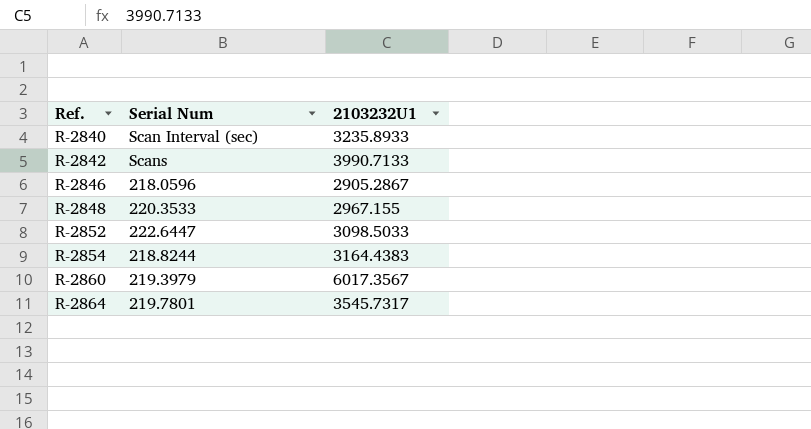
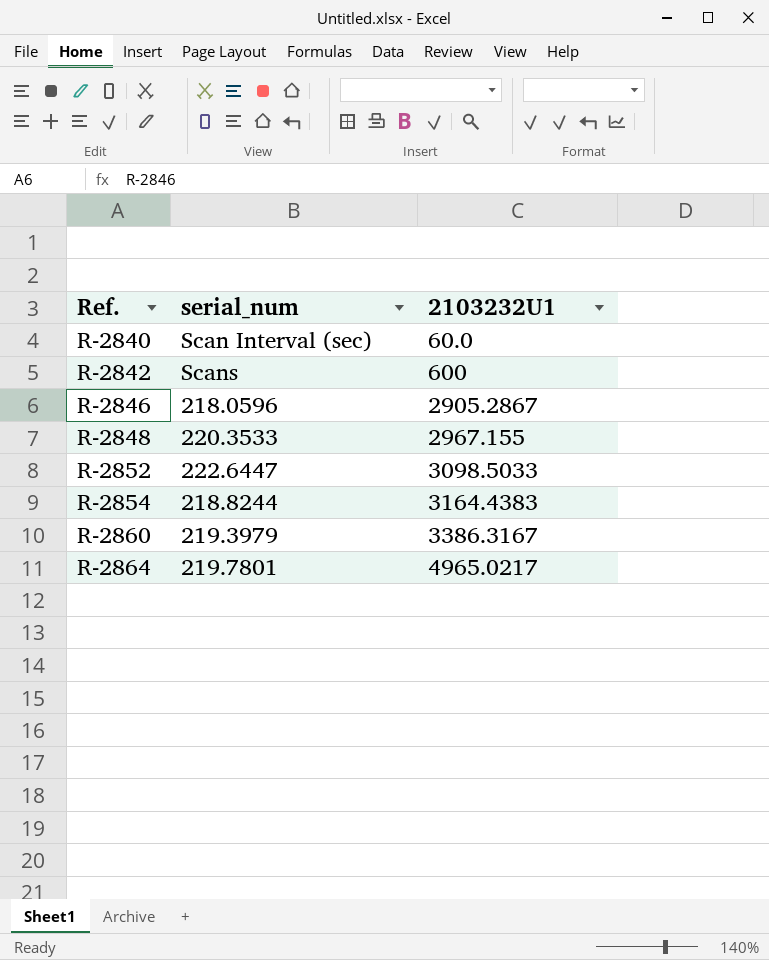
column name: Serial Num -> serial_num
R-2840 | 2103232U1: 3235.8933 -> 60.0
R-2842 | 2103232U1: 3990.7133 -> 600
R-2860 | 2103232U1: 6017.3567 -> 3386.3167
R-2864 | 2103232U1: 3545.7317 -> 4965.0217

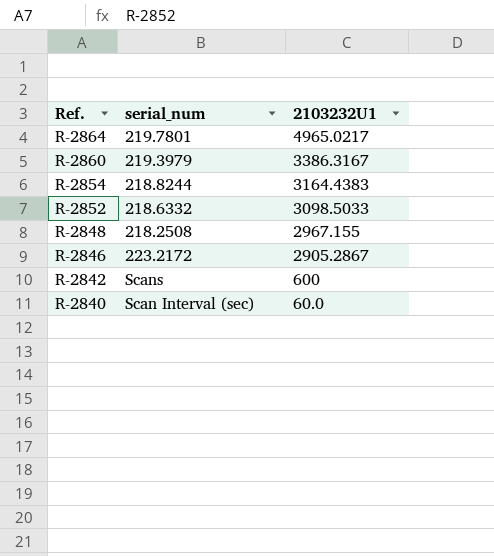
row order: Ref. ascending -> Ref. descending
R-2852 | serial_num: 222.6447 -> 218.6332
R-2848 | serial_num: 220.3533 -> 218.2508
R-2846 | serial_num: 218.0596 -> 223.2172

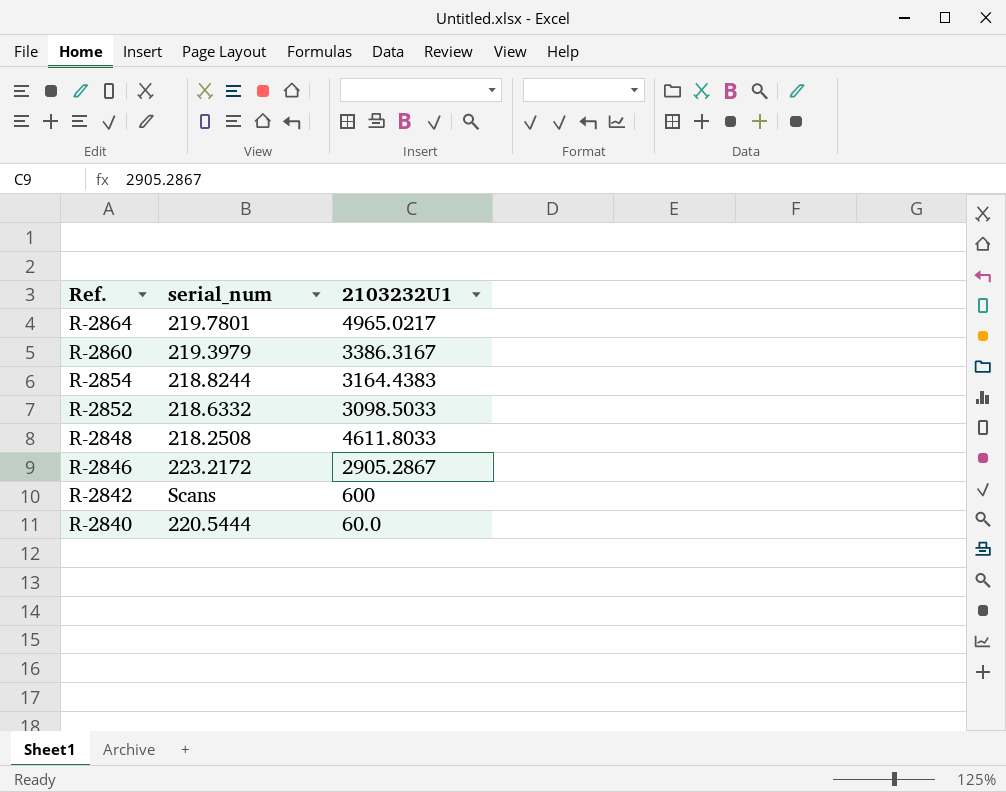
R-2848 | 2103232U1: 2967.155 -> 4611.8033
R-2840 | serial_num: Scan Interval (sec) -> 220.5444

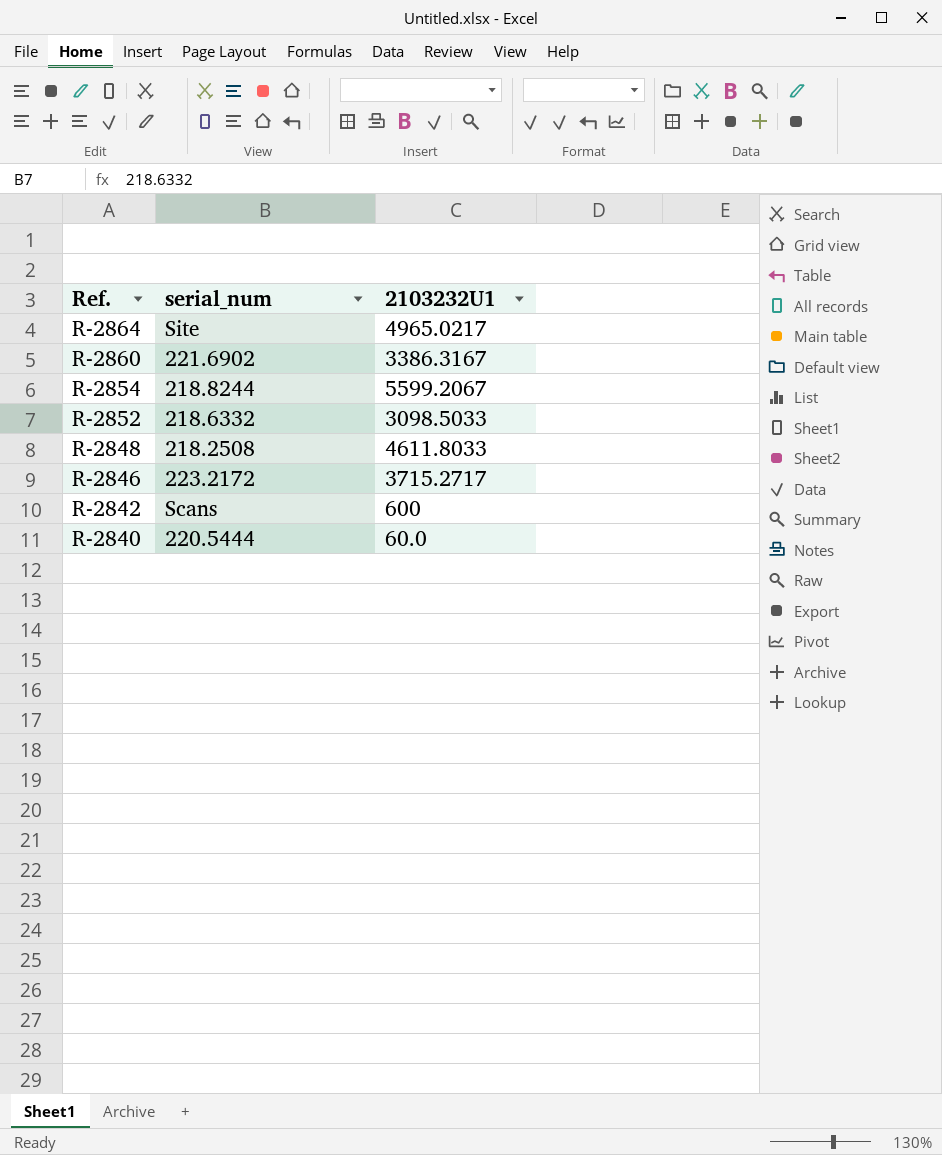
R-2864 | serial_num: 219.7801 -> Site
R-2860 | serial_num: 219.3979 -> 221.6902
R-2854 | 2103232U1: 3164.4383 -> 5599.2067
R-2846 | 2103232U1: 2905.2867 -> 3715.2717

